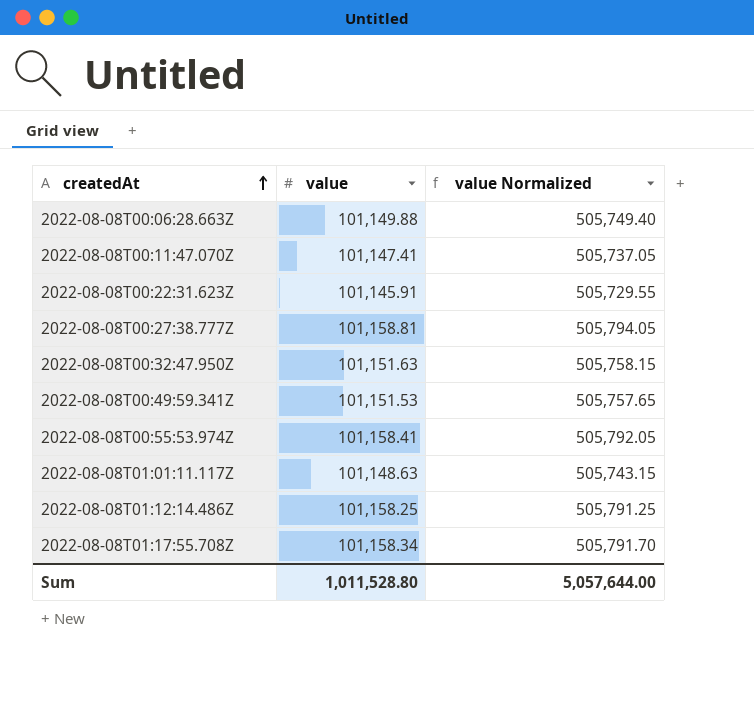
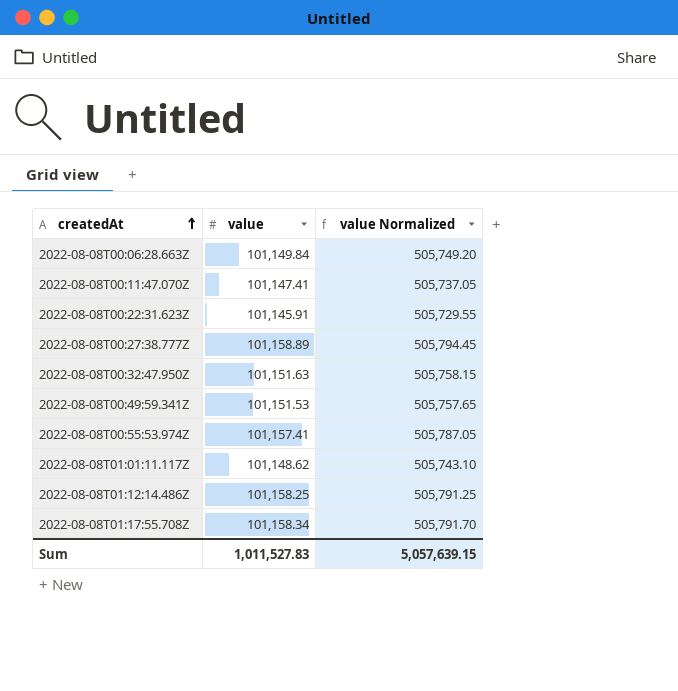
2022-08-08T00:06:28.663Z | value: 101,149.88 -> 101,149.84
2022-08-08T00:06:28.663Z | value Normalized: 505,749.40 -> 505,749.20
2022-08-08T00:27:38.777Z | value: 101,158.81 -> 101,158.89
2022-08-08T00:27:38.777Z | value Normalized: 505,794.05 -> 505,794.45
2022-08-08T00:55:53.974Z | value: 101,158.41 -> 101,157.41
2022-08-08T00:55:53.974Z | value Normalized: 505,792.05 -> 505,787.05
2022-08-08T01:01:11.117Z | value: 101,148.63 -> 101,148.62
2022-08-08T01:01:11.117Z | value Normalized: 505,743.15 -> 505,743.10
Sum | value: 1,011,528.80 -> 1,011,527.83
Sum | value Normalized: 5,057,644.00 -> 5,057,639.15

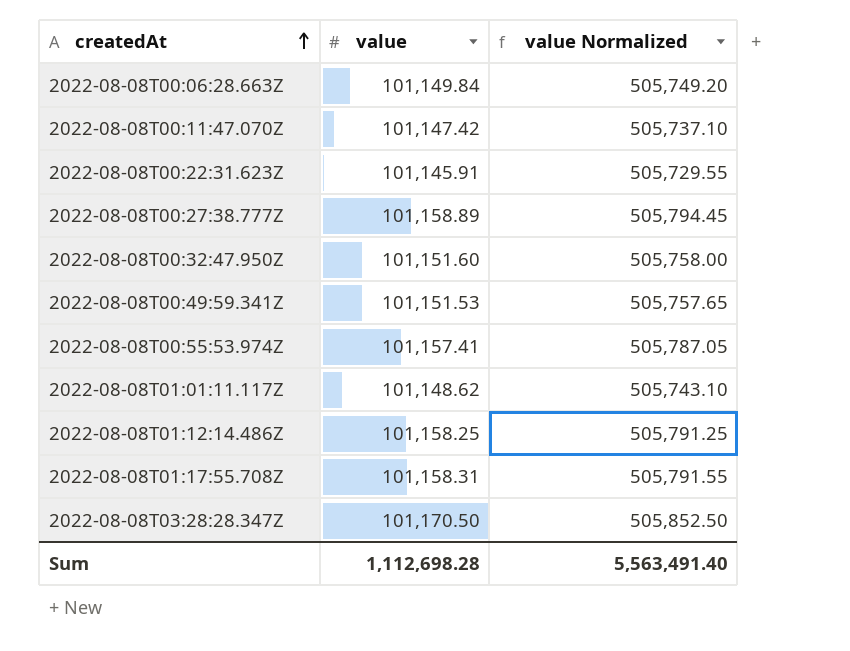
2022-08-08T00:11:47.070Z | value: 101,147.41 -> 101,147.42
2022-08-08T00:11:47.070Z | value Normalized: 505,737.05 -> 505,737.10
2022-08-08T00:32:47.950Z | value: 101,151.63 -> 101,151.60
2022-08-08T00:32:47.950Z | value Normalized: 505,758.15 -> 505,758.00
2022-08-08T01:17:55.708Z | value: 101,158.34 -> 101,158.31
2022-08-08T01:17:55.708Z | value Normalized: 505,791.70 -> 505,791.55
row 2022-08-08T03:28:28.347Z: none -> 101,170.50 | 505,852.50
Sum | value: 1,011,527.83 -> 1,112,698.28
Sum | value Normalized: 5,057,639.15 -> 5,563,491.40

